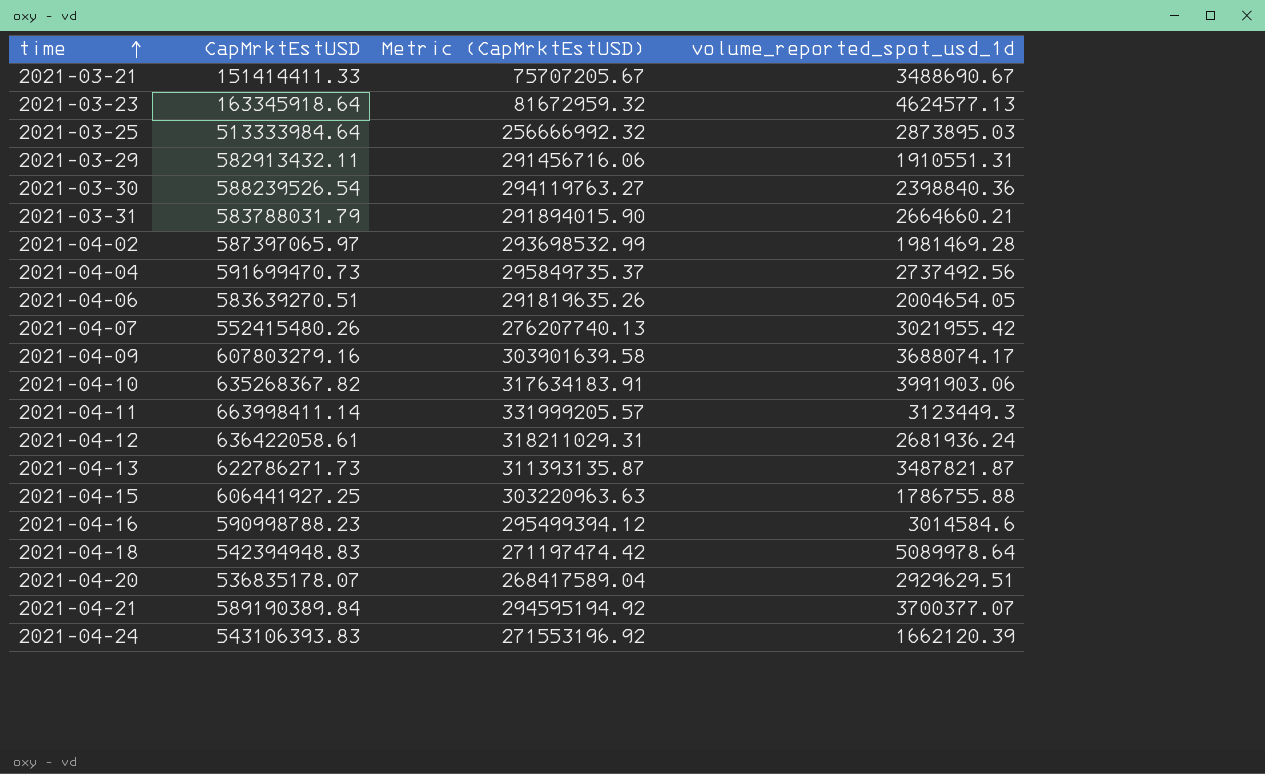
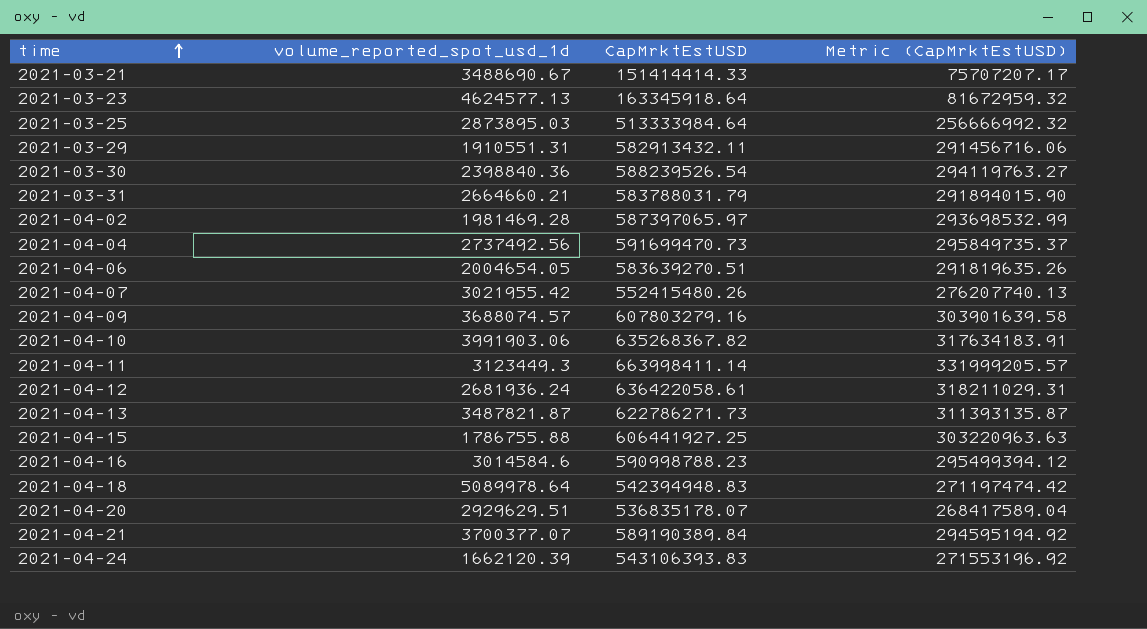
column volume_reported_spot_usd_1d | position: 4 -> 2
2021-03-21 | CapMrktEstUSD: 151414411.33 -> 151414414.33
2021-03-21 | Metric (CapMrktEstUSD): 75707205.67 -> 75707207.17
2021-04-09 | volume_reported_spot_usd_1d: 3688074.17 -> 3688074.57

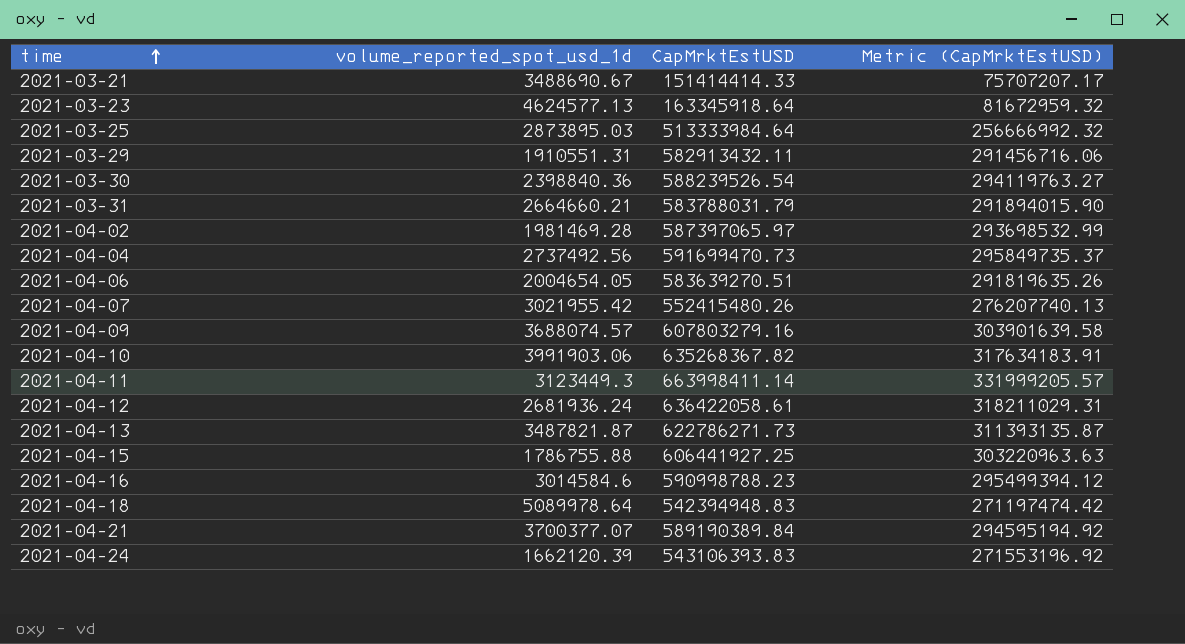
row 2021-04-20: 2929629.51 | 536835178.07 | 268417589.04 -> none

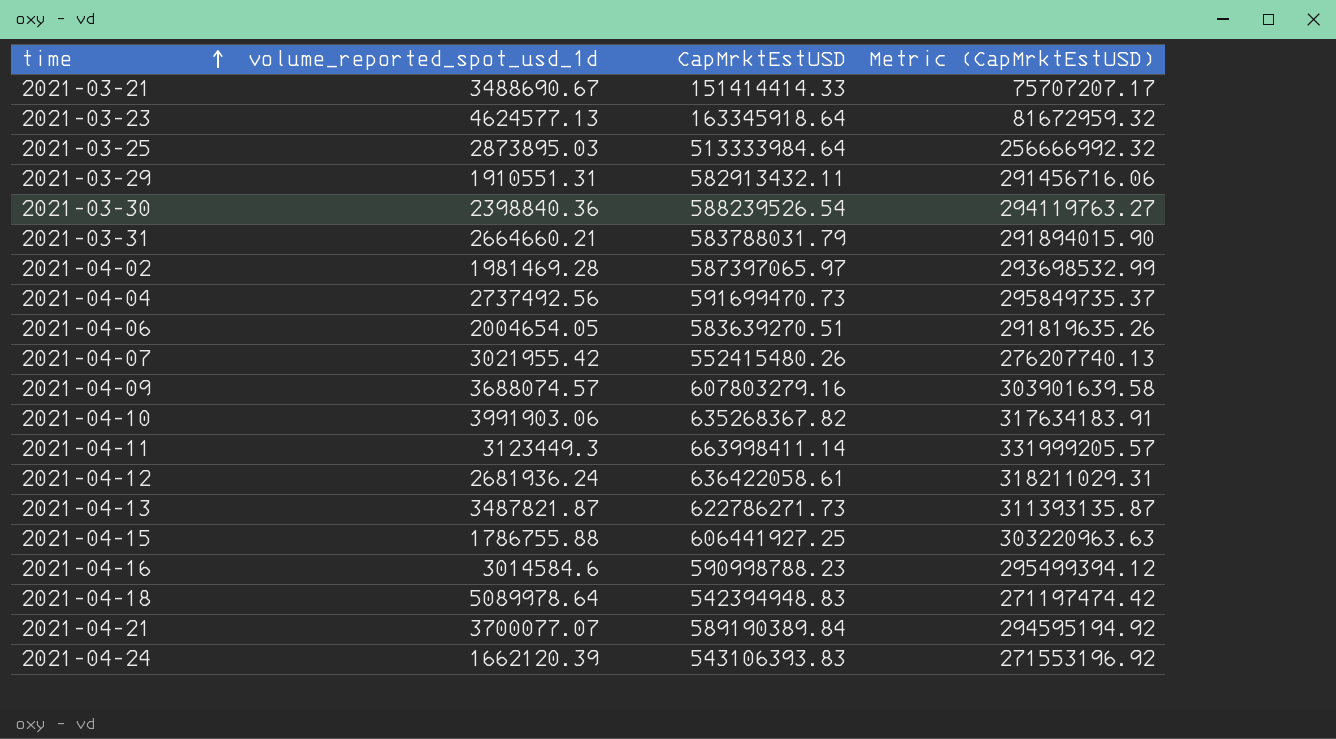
2021-04-21 | volume_reported_spot_usd_1d: 3700377.07 -> 3700077.07

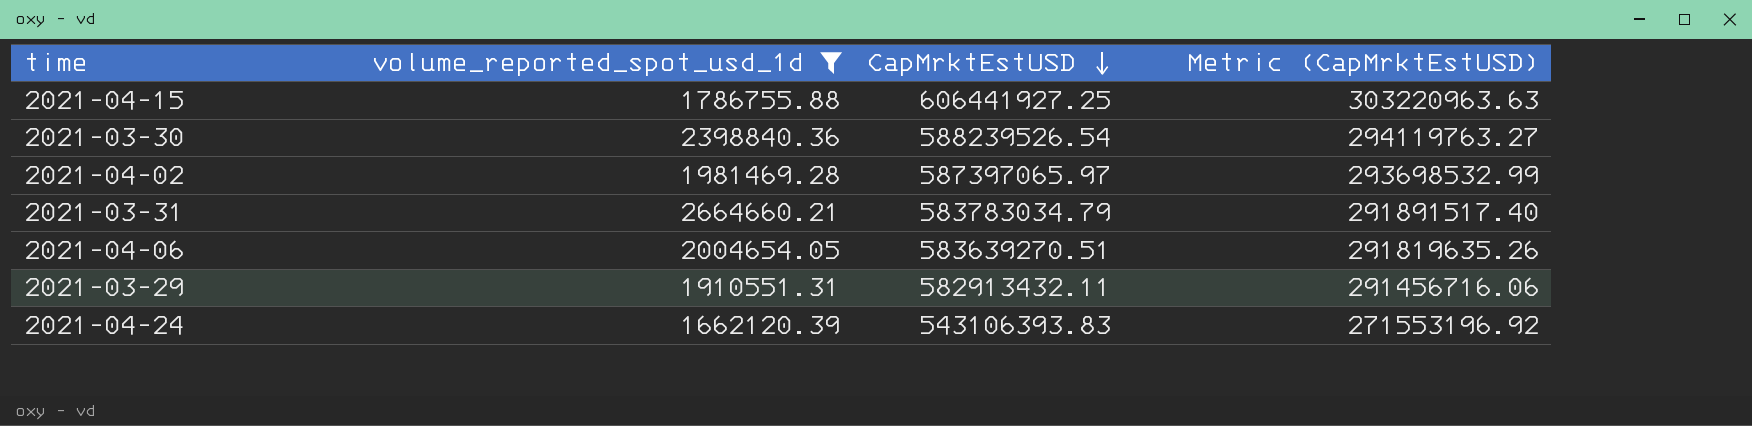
filter: none -> volume_reported_spot_usd_1d <= 2664660.21
row order: time ascending -> CapMrktEstUSD descending
2021-03-31 | CapMrktEstUSD: 583788031.79 -> 583783034.79
2021-03-31 | Metric (CapMrktEstUSD): 291894015.90 -> 291891517.40

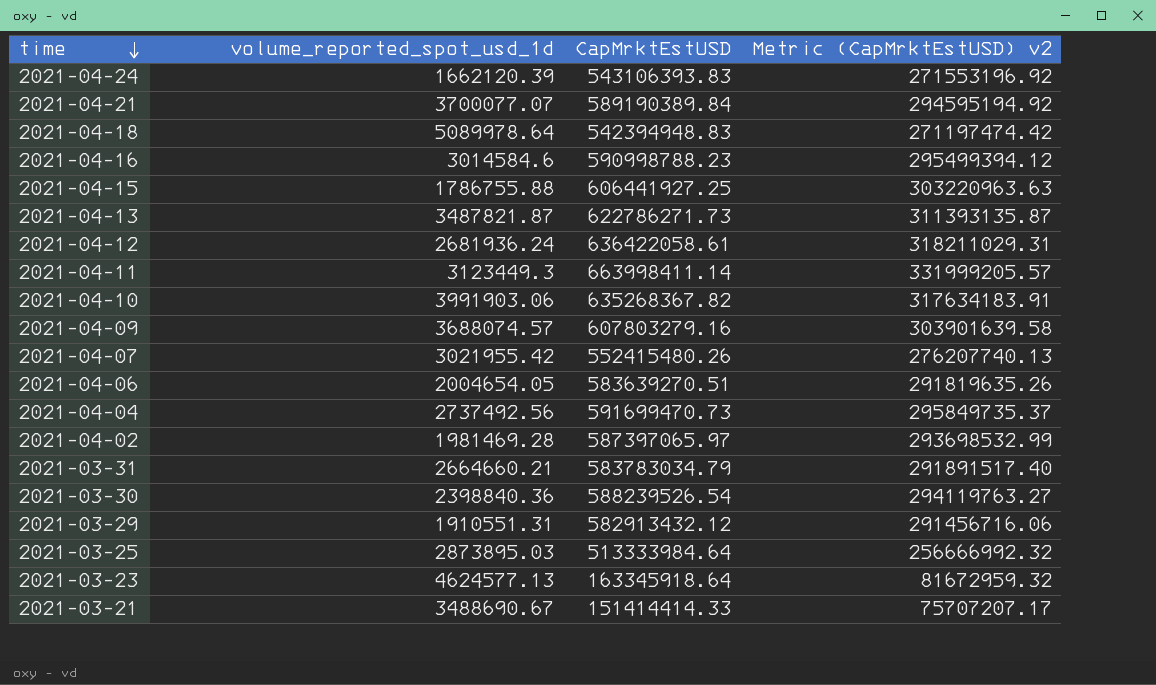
filter: volume_reported_spot_usd_1d <= 2664660.21 -> none
row order: CapMrktEstUSD descending -> time descending
column name: Metric (CapMrktEstUSD) -> Metric (CapMrktEstUSD) v2
2021-03-29 | CapMrktEstUSD: 582913432.11 -> 582913432.12

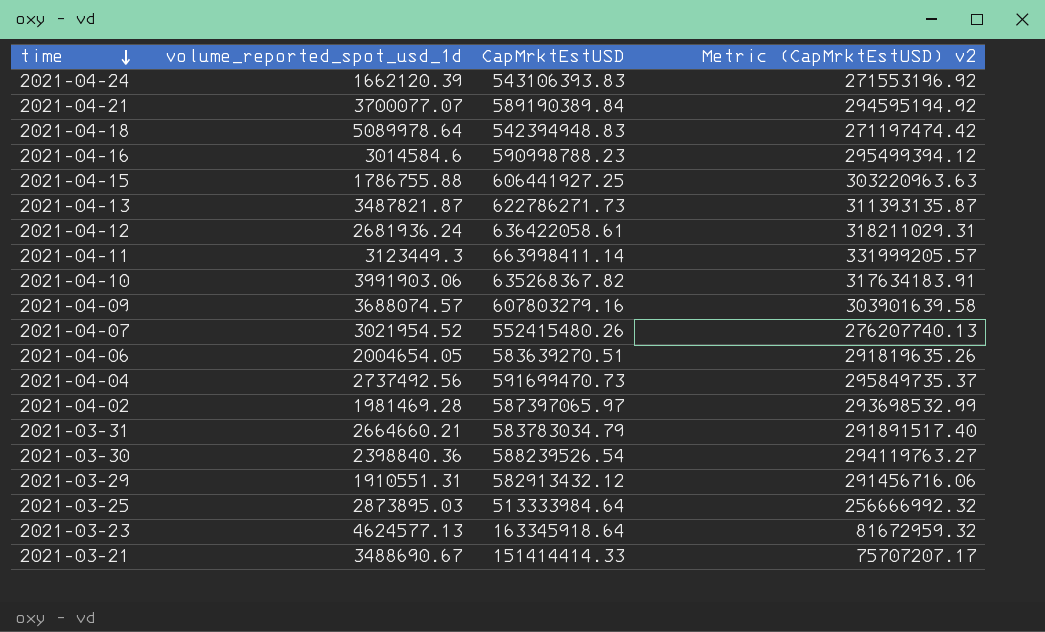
2021-04-07 | volume_reported_spot_usd_1d: 3021955.42 -> 3021954.52

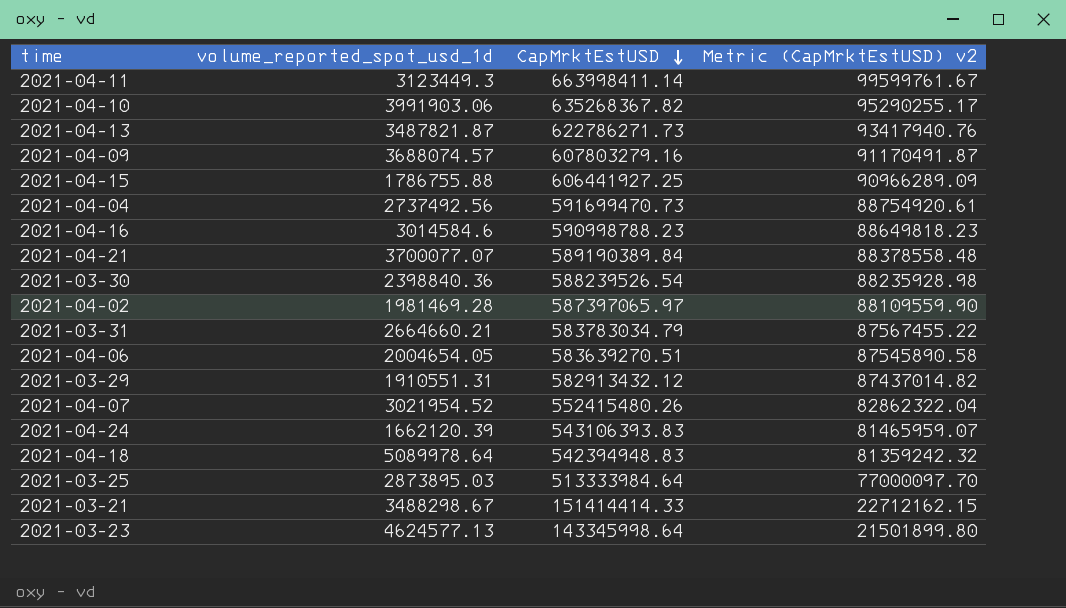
row order: time descending -> CapMrktEstUSD descending
column Metric (CapMrktEstUSD) v2 | formula: [CapMrktEstUSD] * 0.5 -> [CapMrktEstUSD] * 0.15
row 2021-04-12: 2681936.24 | 636422058.61 | 318211029.31 -> none
2021-03-21 | volume_reported_spot_usd_1d: 3488690.67 -> 3488298.67
2021-03-23 | CapMrktEstUSD: 163345918.64 -> 143345998.64

